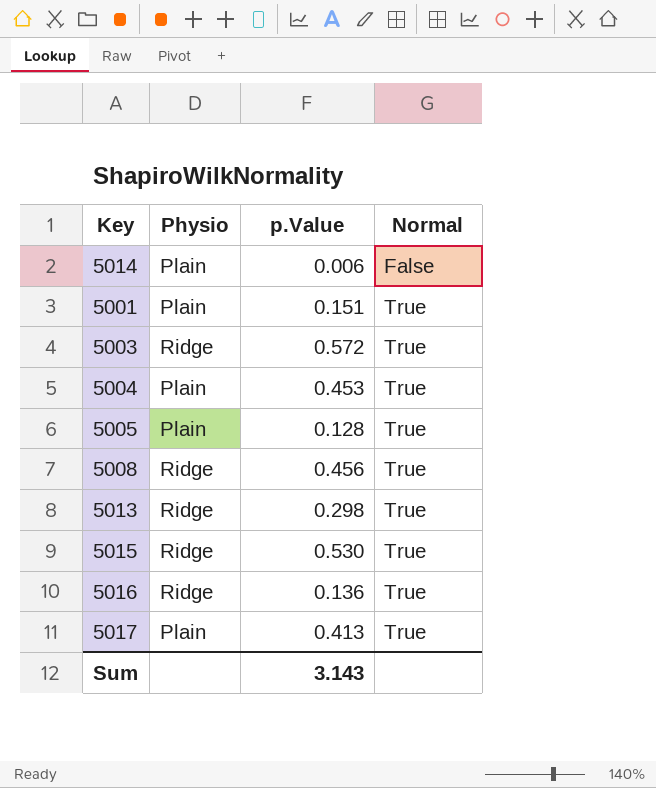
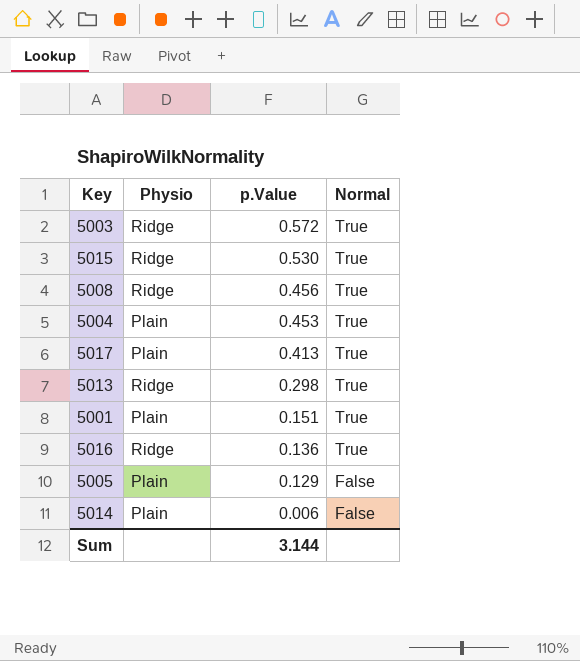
row order: Normal ascending -> p.Value descending
5005 | p.Value: 0.128 -> 0.129
5005 | Normal: True -> False
Sum | p.Value: 3.143 -> 3.144

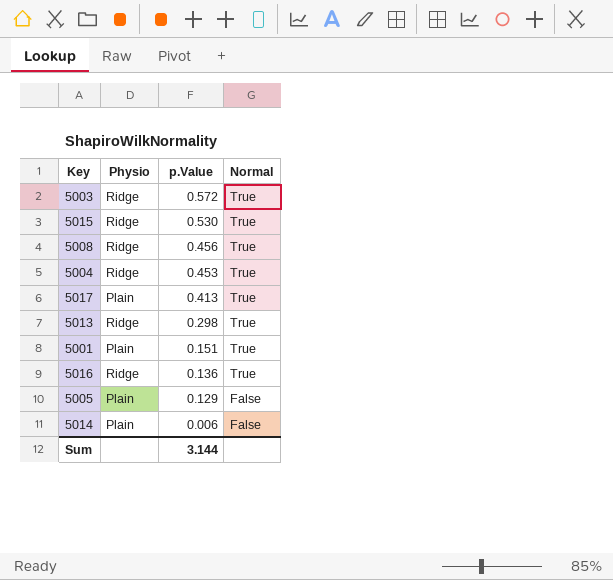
5004 | Physio: Plain -> Ridge

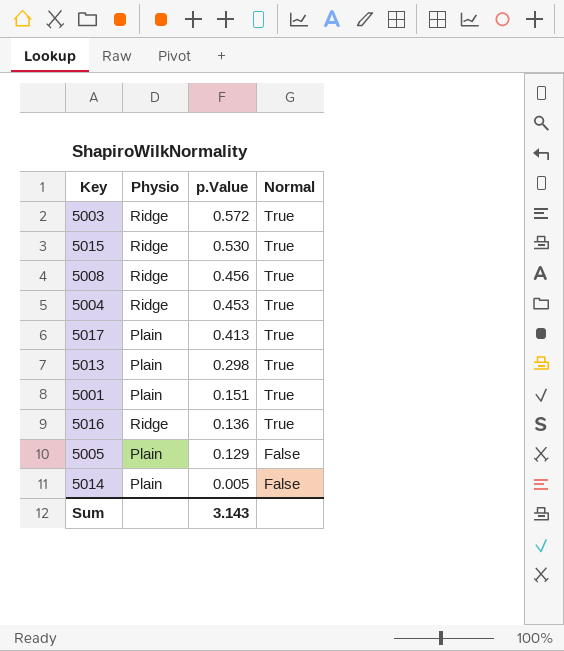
5013 | Physio: Ridge -> Plain
5014 | p.Value: 0.006 -> 0.005
Sum | p.Value: 3.144 -> 3.143

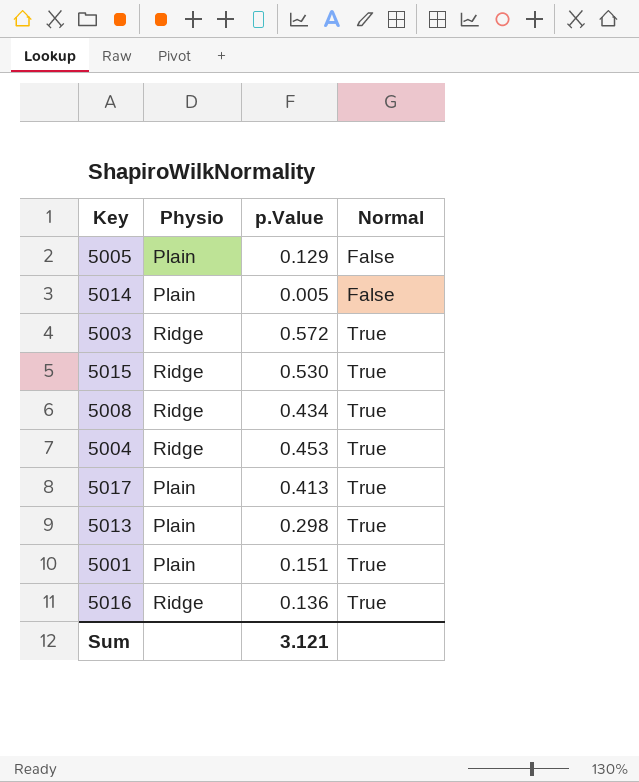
row order: p.Value descending -> Normal ascending
5008 | p.Value: 0.456 -> 0.434
Sum | p.Value: 3.143 -> 3.121

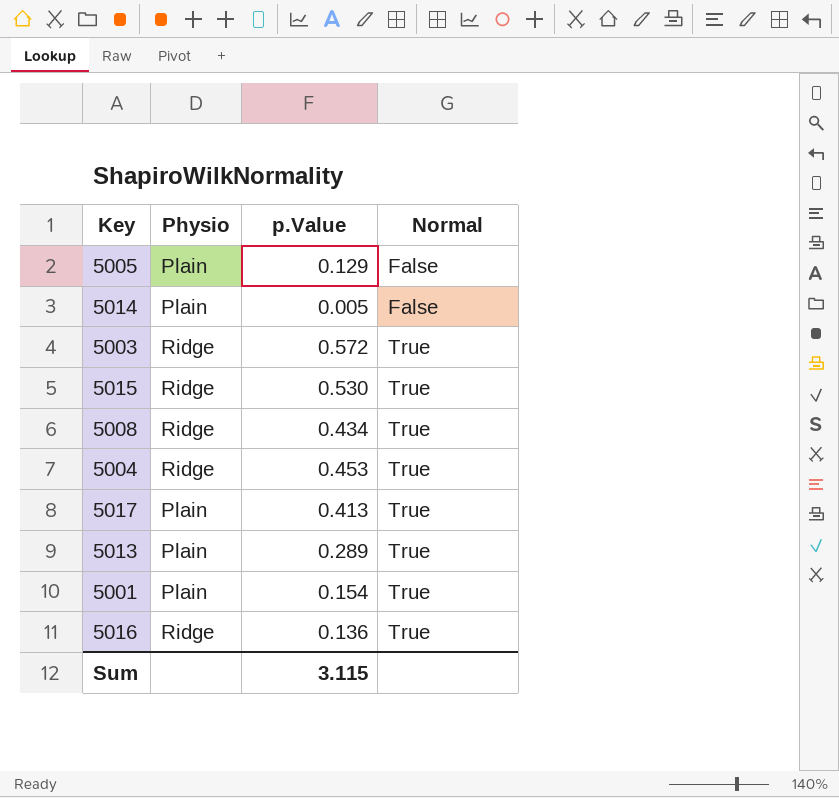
5013 | p.Value: 0.298 -> 0.289
5001 | p.Value: 0.151 -> 0.154
Sum | p.Value: 3.121 -> 3.115

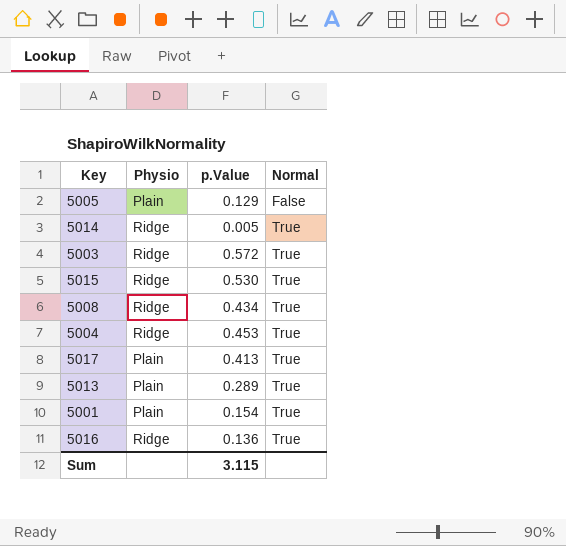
5014 | Physio: Plain -> Ridge
5014 | Normal: False -> True

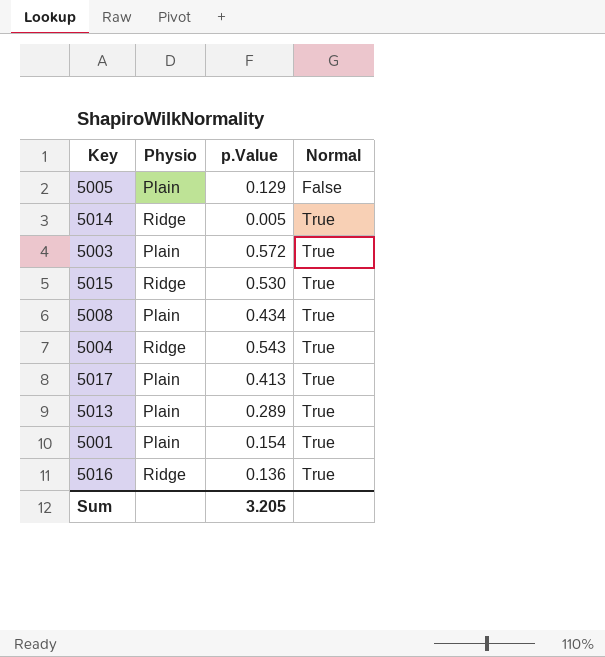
5003 | Physio: Ridge -> Plain
5008 | Physio: Ridge -> Plain
5004 | p.Value: 0.453 -> 0.543
Sum | p.Value: 3.115 -> 3.205

